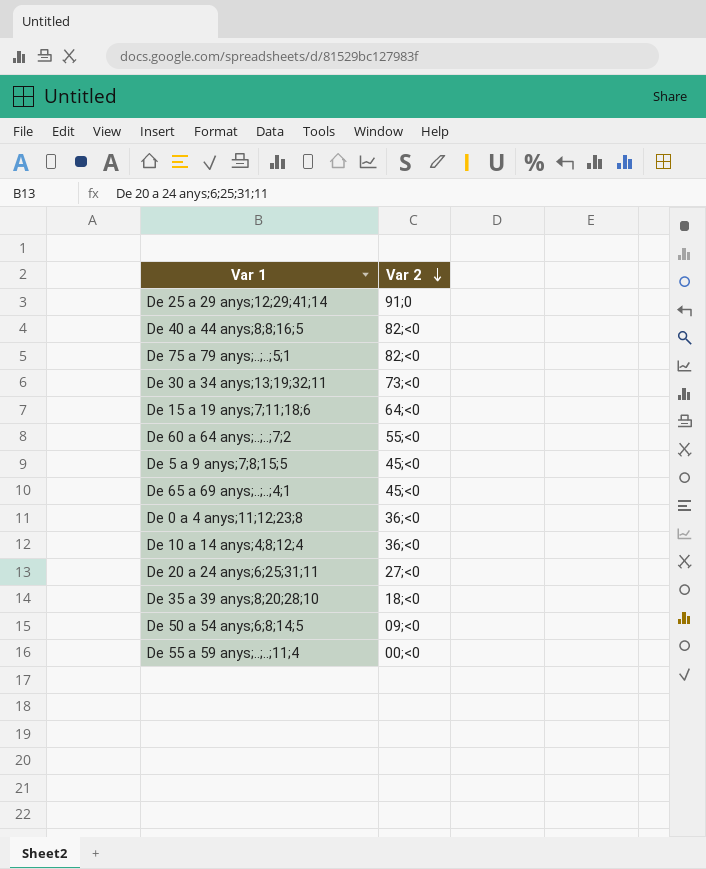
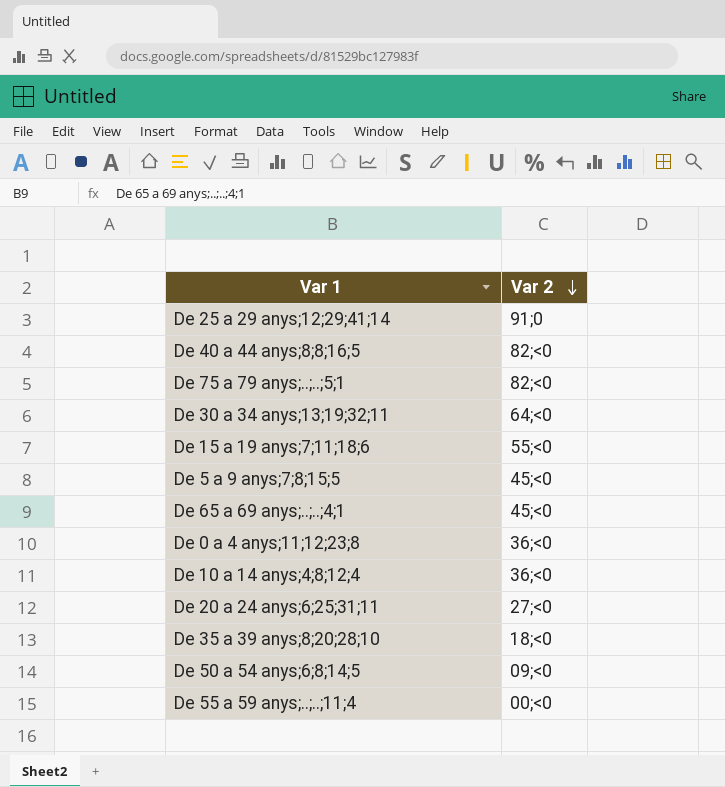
row De 60 a 64 anys;..;..;7;2: 55;<0 -> none
De 30 a 34 anys;13;19;32;11 | Var 2: 73;<0 -> 64;<0
De 15 a 19 anys;7;11;18;6 | Var 2: 64;<0 -> 55;<0

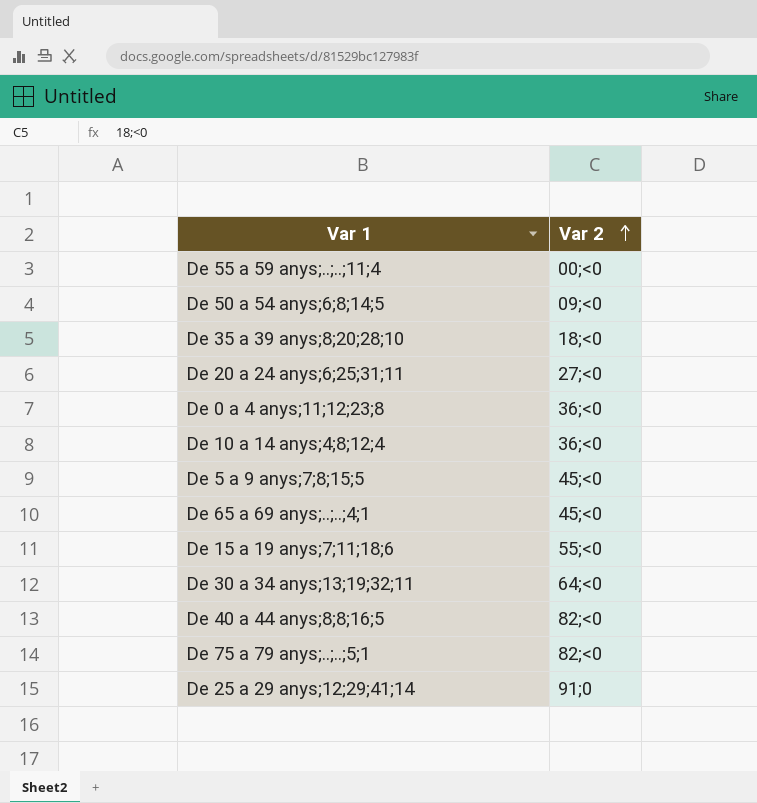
row order: Var 2 descending -> Var 2 ascending

